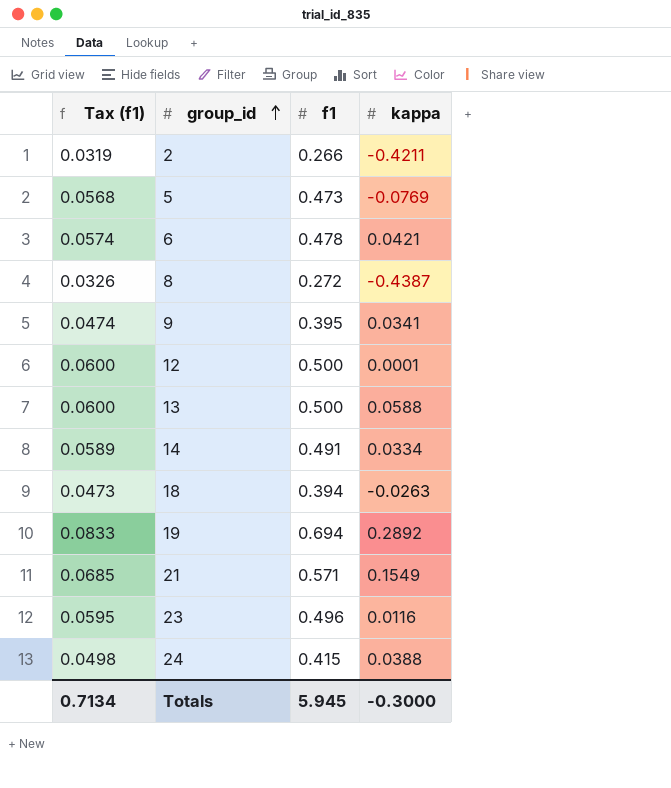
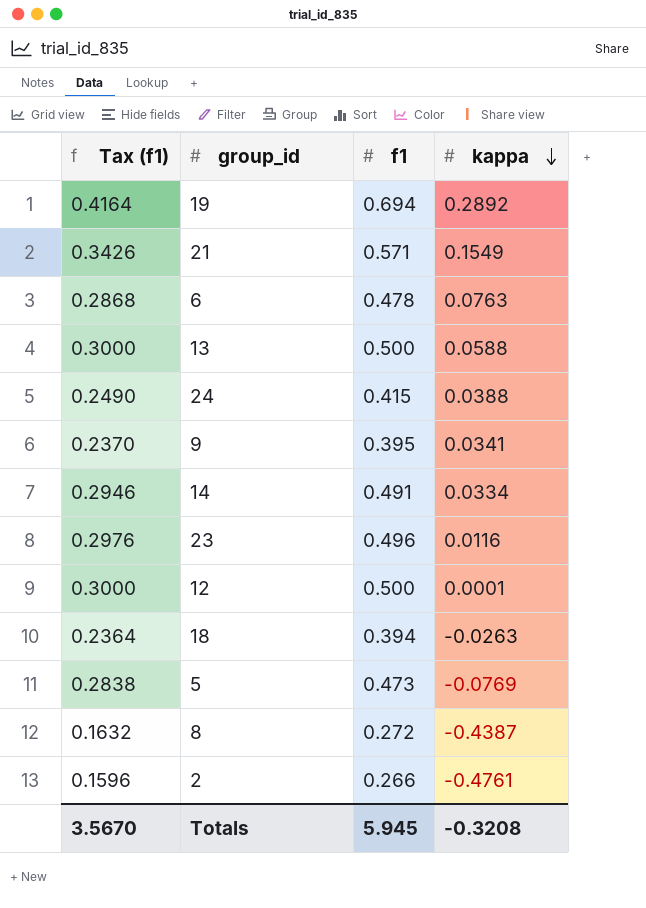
row order: group_id ascending -> kappa descending
column Tax (f1) | formula: [f1] * 0.12 -> [f1] * 0.6
6 | kappa: 0.0421 -> 0.0763
2 | kappa: -0.4211 -> -0.4761
Totals | Tax (f1): 0.7134 -> 3.5670
Totals | kappa: -0.3000 -> -0.3208

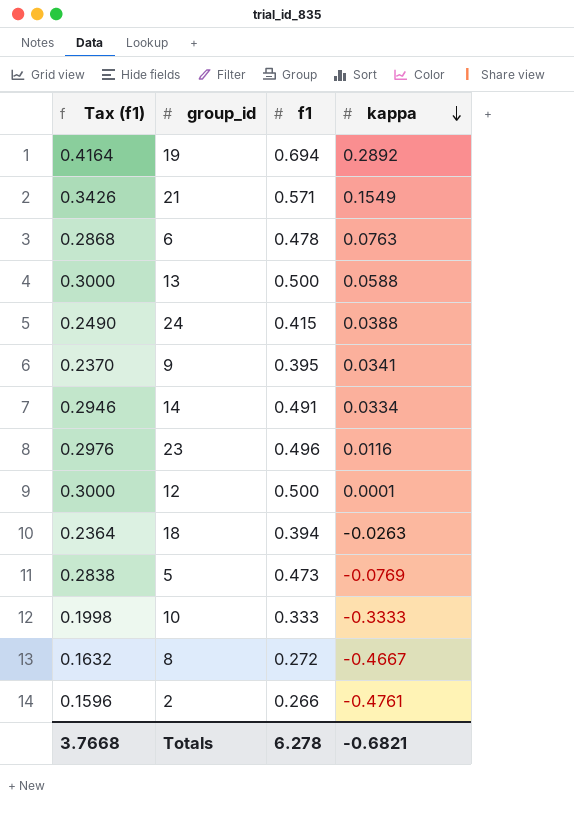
row 10: none -> 0.1998 | 0.333 | -0.3333
8 | kappa: -0.4387 -> -0.4667
Totals | Tax (f1): 3.5670 -> 3.7668
Totals | f1: 5.945 -> 6.278
Totals | kappa: -0.3208 -> -0.6821

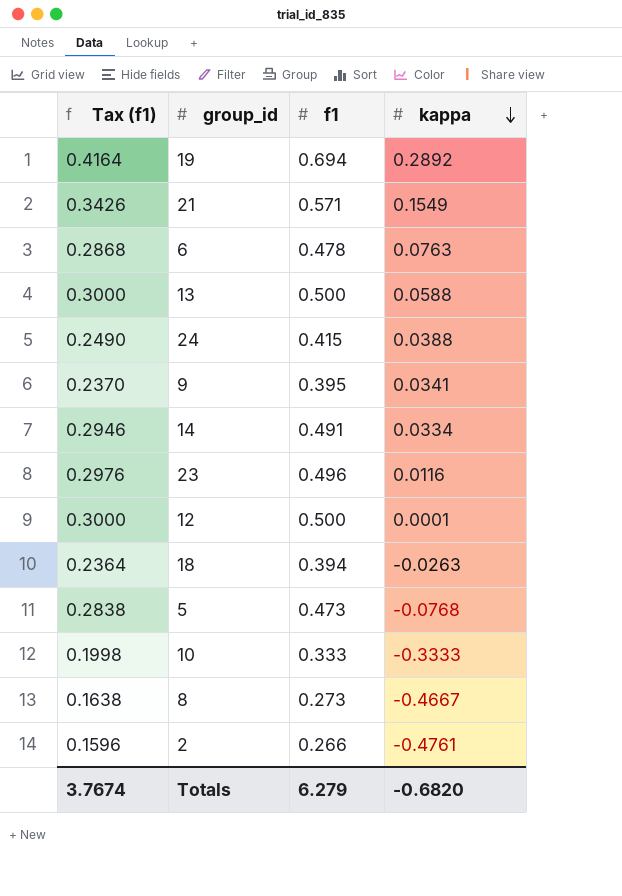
5 | kappa: -0.0769 -> -0.0768
8 | Tax (f1): 0.1632 -> 0.1638
8 | f1: 0.272 -> 0.273
Totals | Tax (f1): 3.7668 -> 3.7674
Totals | f1: 6.278 -> 6.279
Totals | kappa: -0.6821 -> -0.6820

